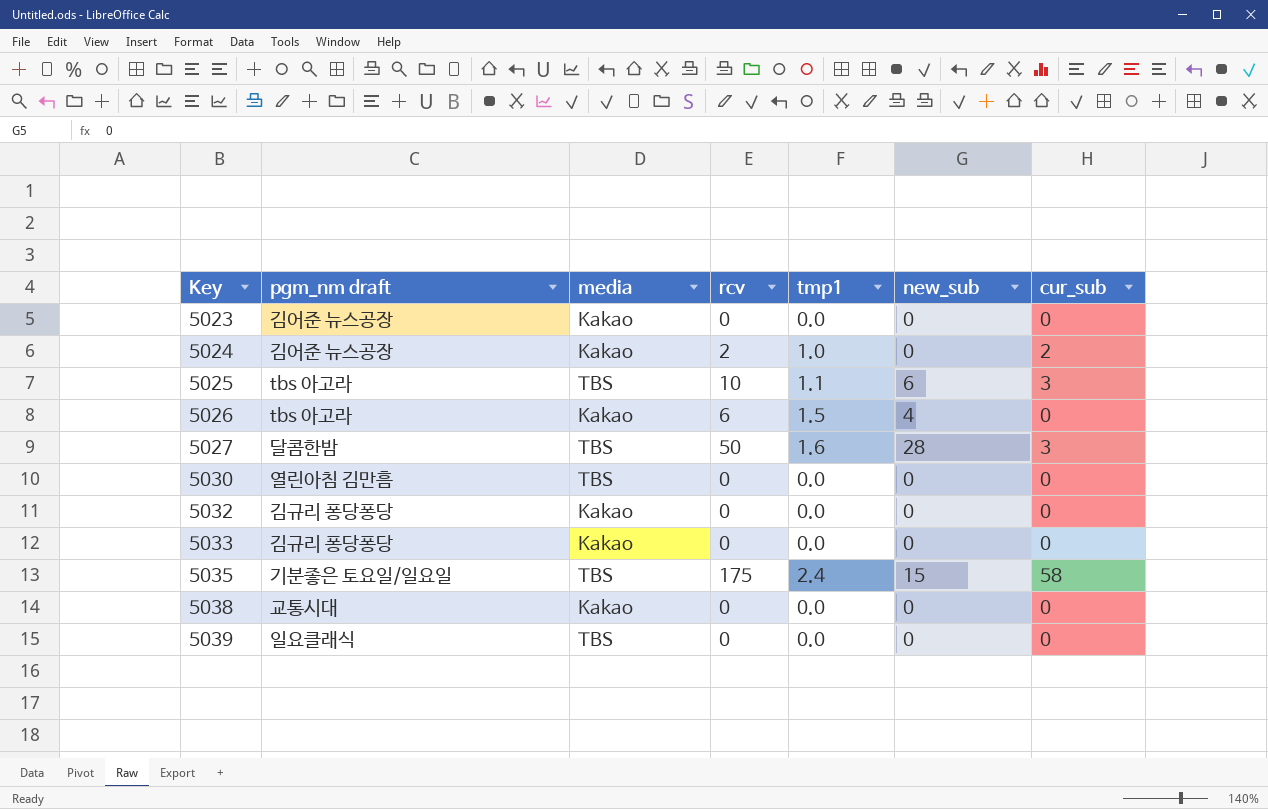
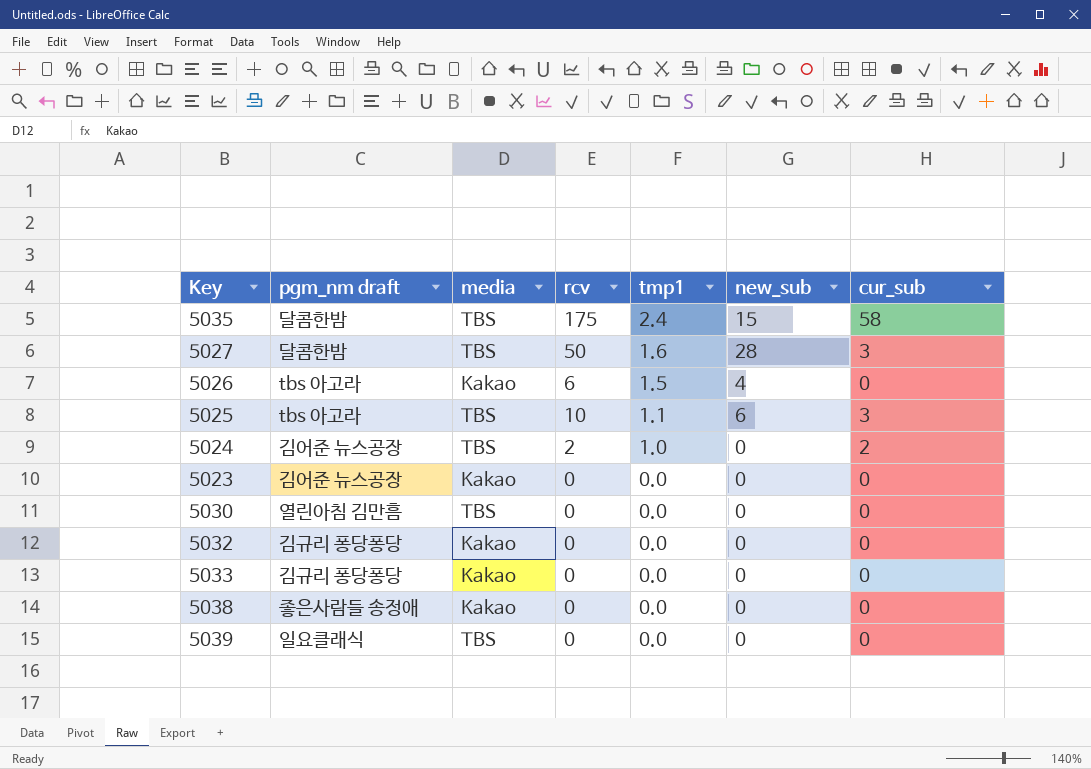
row order: Key ascending -> tmp1 descending
5035 | pgm_nm draft: 기분좋은 토요일/일요일 -> 달콤한밤
5024 | media: Kakao -> TBS
5038 | pgm_nm draft: 교통시대 -> 좋은사람들 송정애

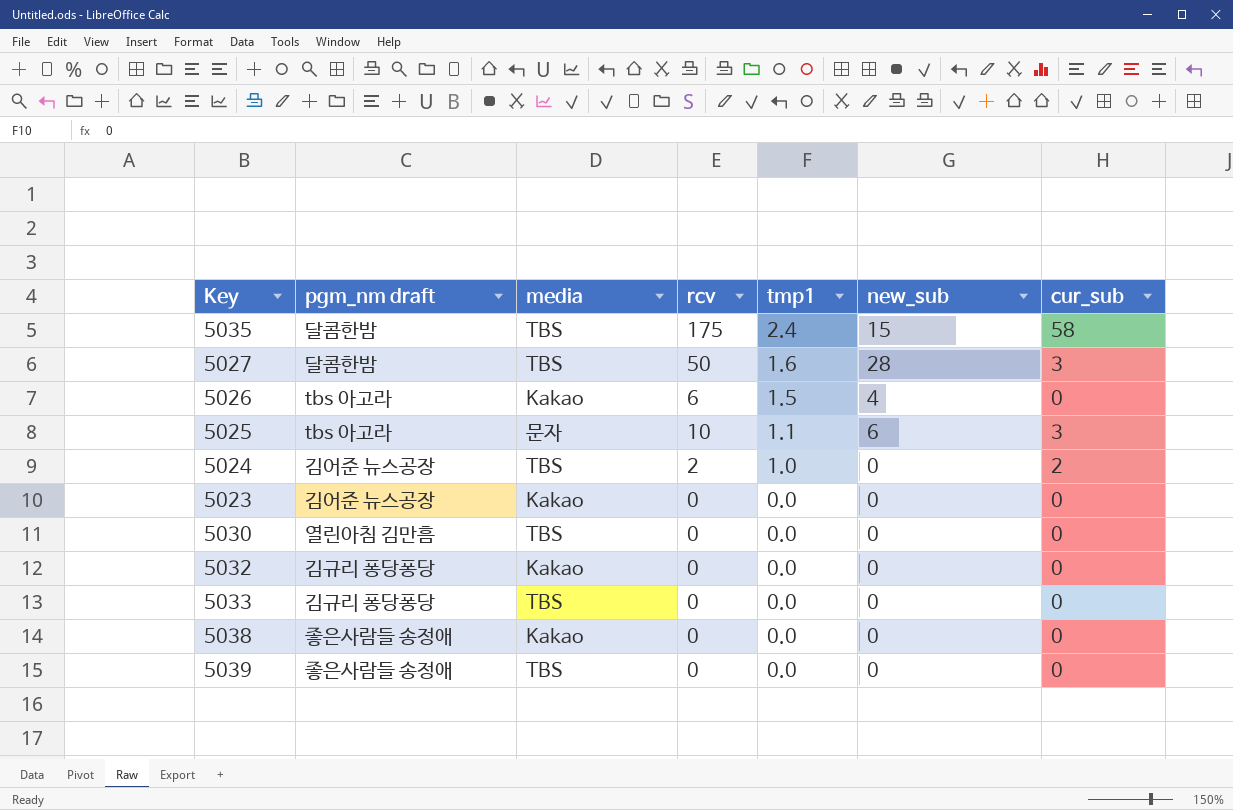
5025 | media: TBS -> 문자
5033 | media: Kakao -> TBS
5039 | pgm_nm draft: 일요클래식 -> 좋은사람들 송정애

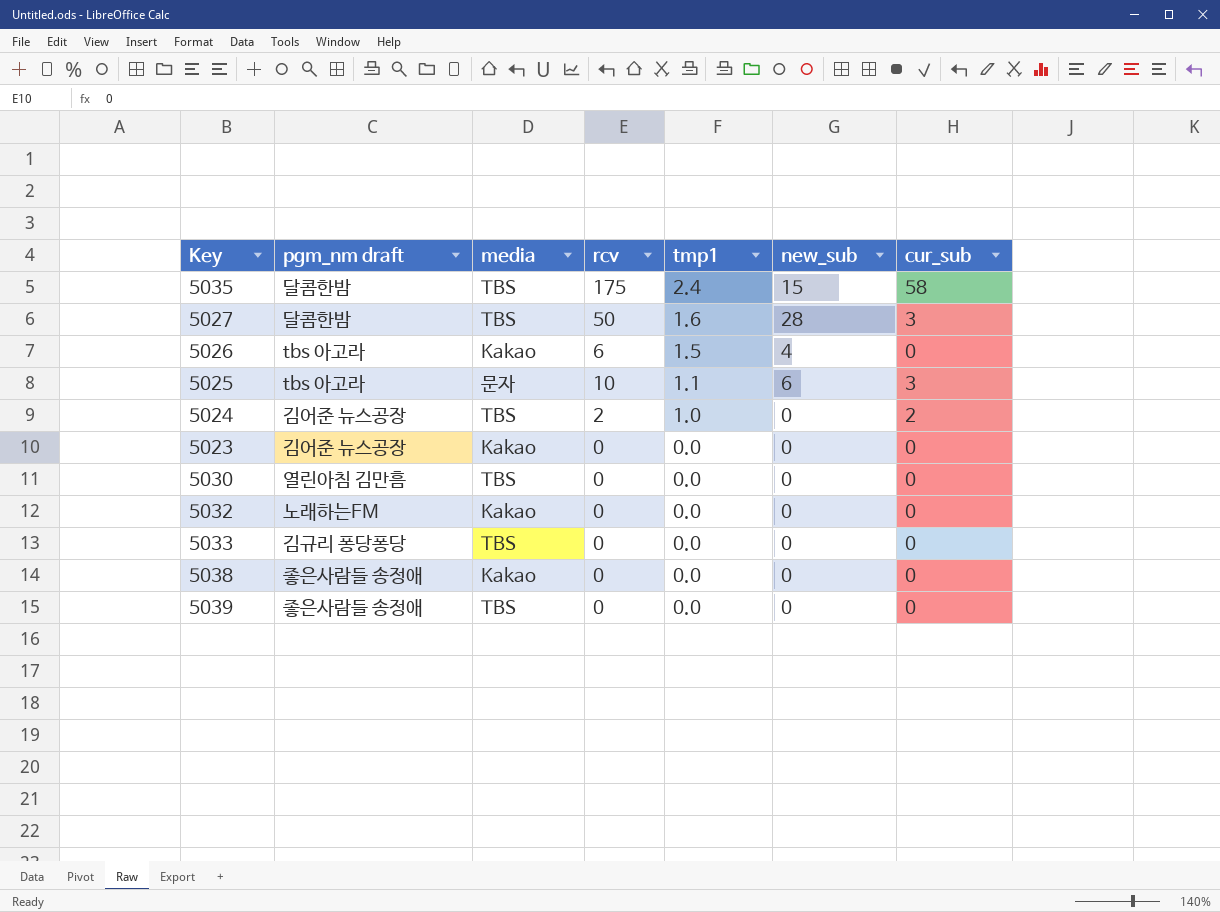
5032 | pgm_nm draft: 김규리 퐁당퐁당 -> 노래하는FM

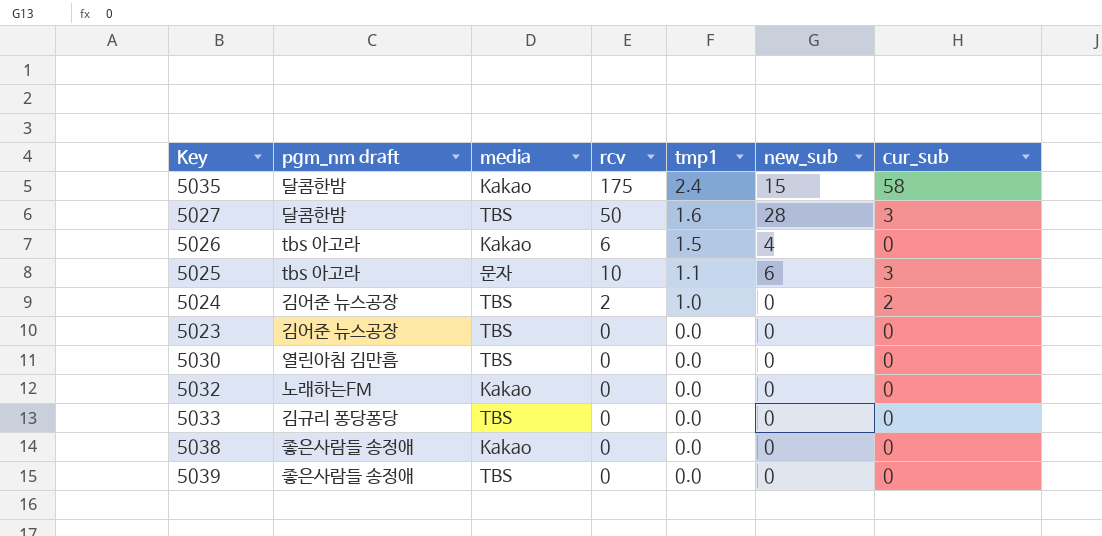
5035 | media: TBS -> Kakao
5023 | media: Kakao -> TBS

